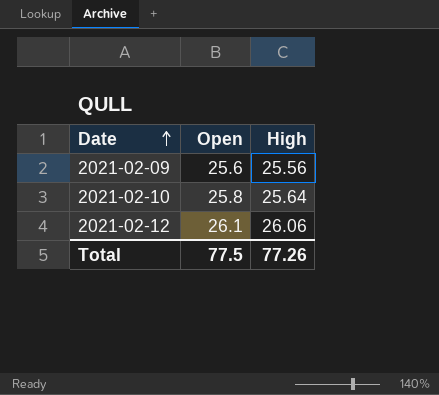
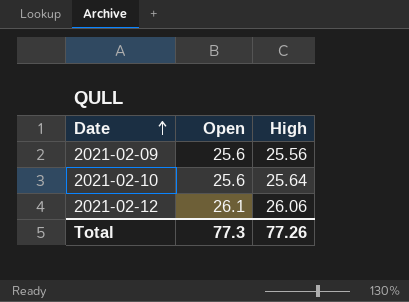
2021-02-10 | Open: 25.8 -> 25.6
Total | Open: 77.5 -> 77.3

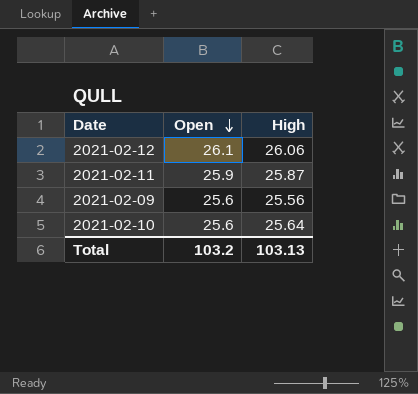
row order: Date ascending -> Open descending
row 2021-02-11: none -> 25.9 | 25.87
Total | Open: 77.3 -> 103.2
Total | High: 77.26 -> 103.13

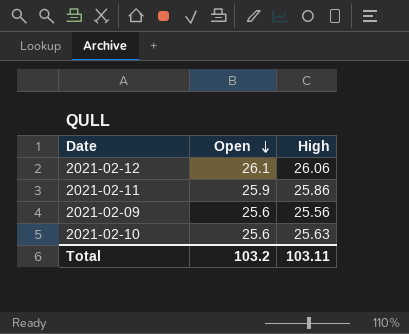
2021-02-11 | High: 25.87 -> 25.86
2021-02-10 | High: 25.64 -> 25.63
Total | High: 103.13 -> 103.11

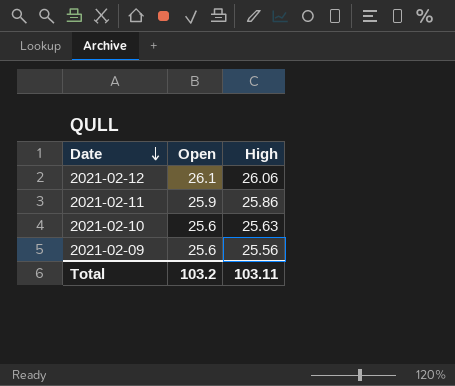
row order: Open descending -> Date descending

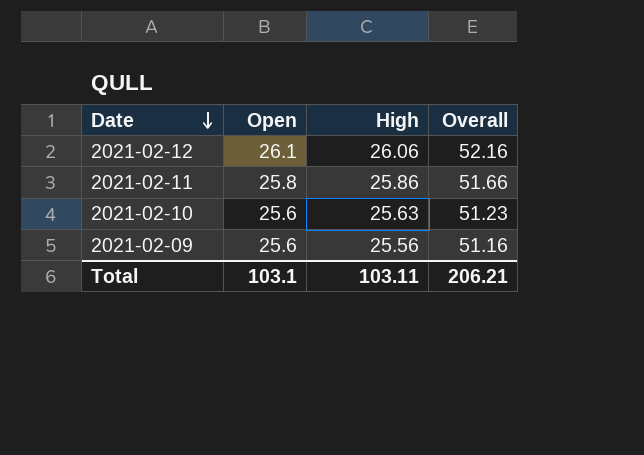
column Overall | formula: none -> [Open] + [High]
2021-02-11 | Open: 25.9 -> 25.8
Total | Open: 103.2 -> 103.1

